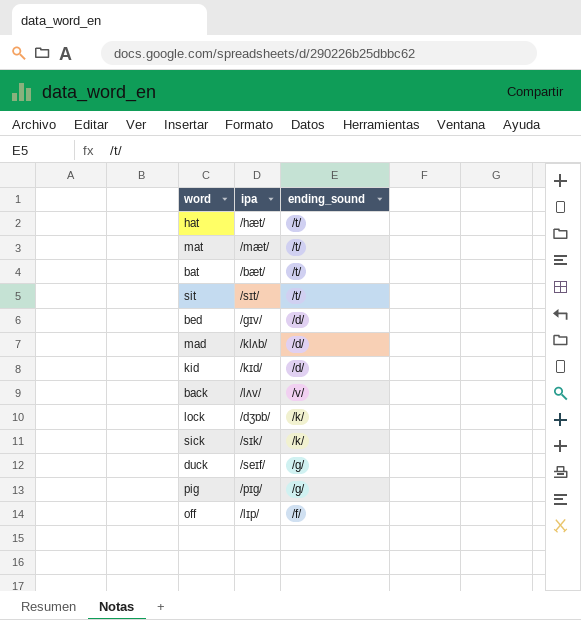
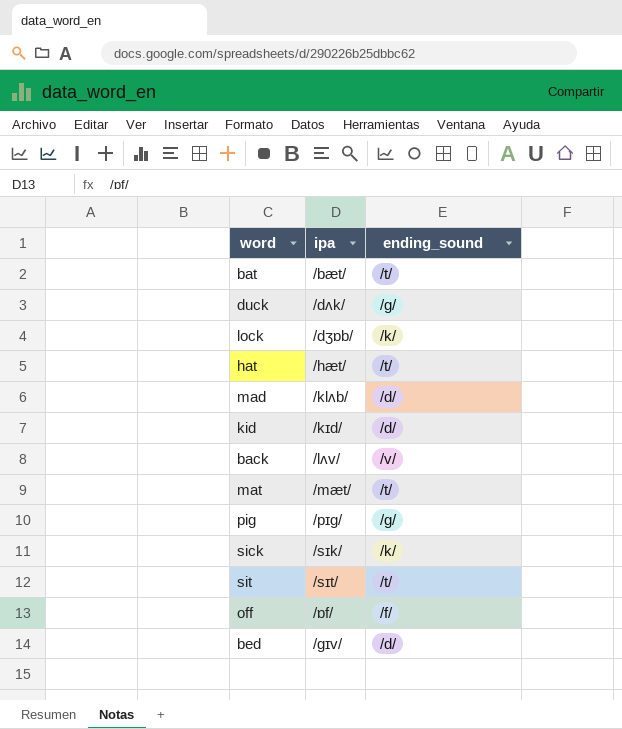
row order: none -> ipa ascending
duck | ipa: /seɪf/ -> /dʌk/
off | ipa: /lɪp/ -> /ɒf/

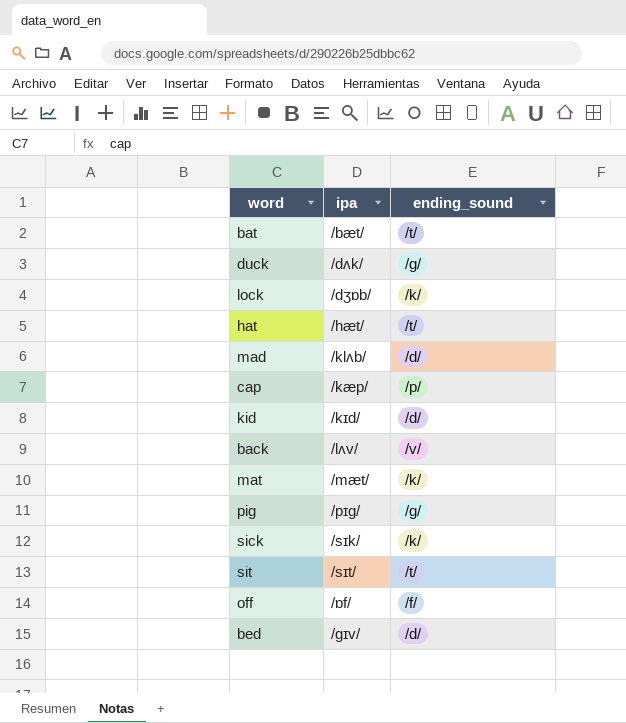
row cap: none -> /kæp/ | /p/
mat | ending_sound: /t/ -> /k/

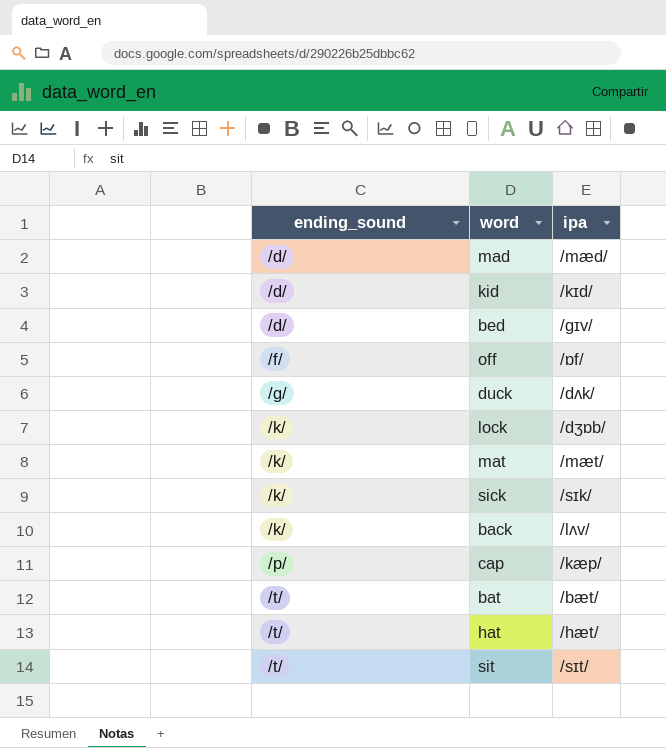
row order: ipa ascending -> ending_sound ascending
column ending_sound | position: 3 -> 1
row pig: /pɪɡ/ | /g/ -> none
mad | ipa: /klʌb/ -> /mæd/
back | ending_sound: /v/ -> /k/

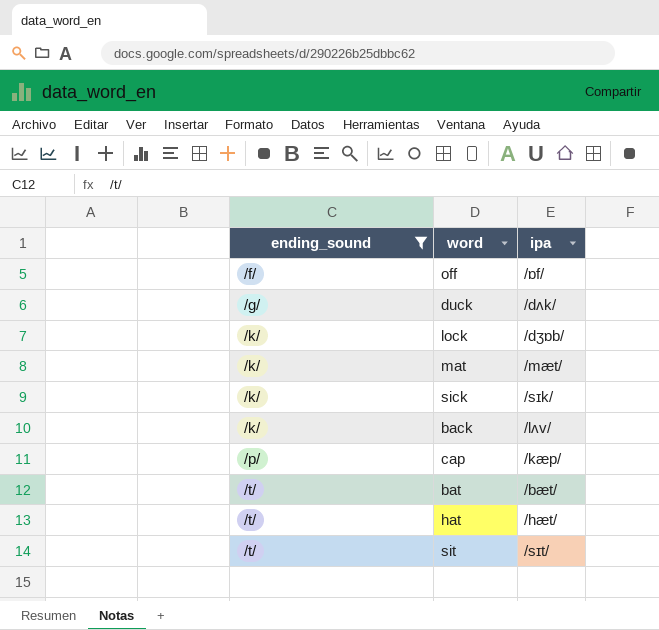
filter: none -> ending_sound != /d/

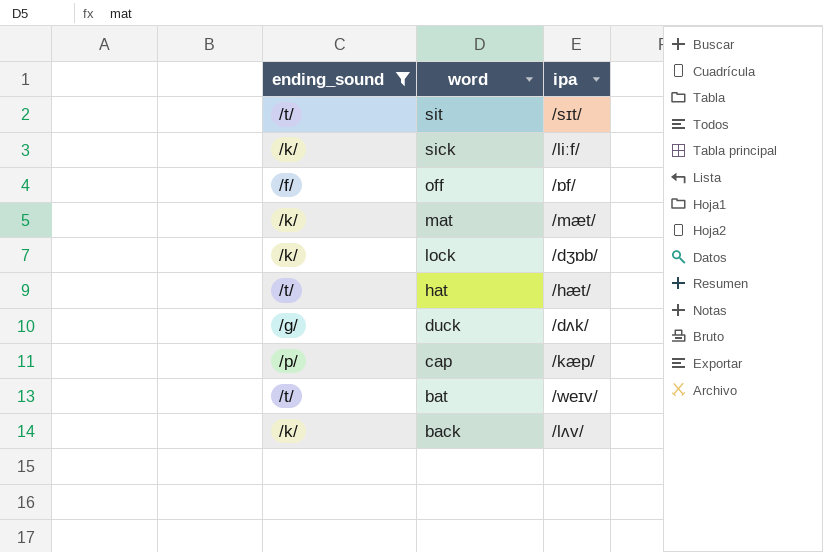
row order: ending_sound ascending -> word descending
sick | ipa: /sɪk/ -> /liːf/
bat | ipa: /bæt/ -> /weɪv/

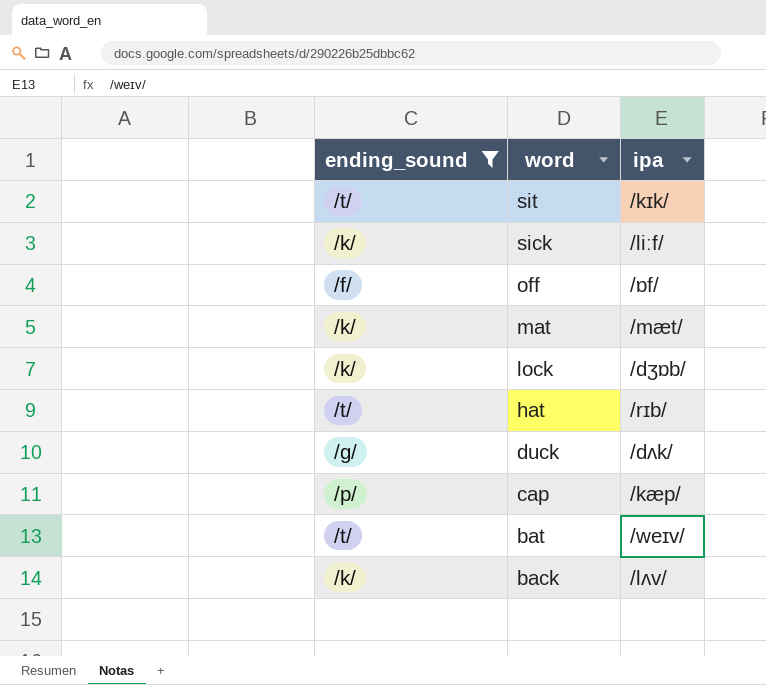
sit | ipa: /sɪt/ -> /kɪk/
hat | ipa: /hæt/ -> /rɪb/

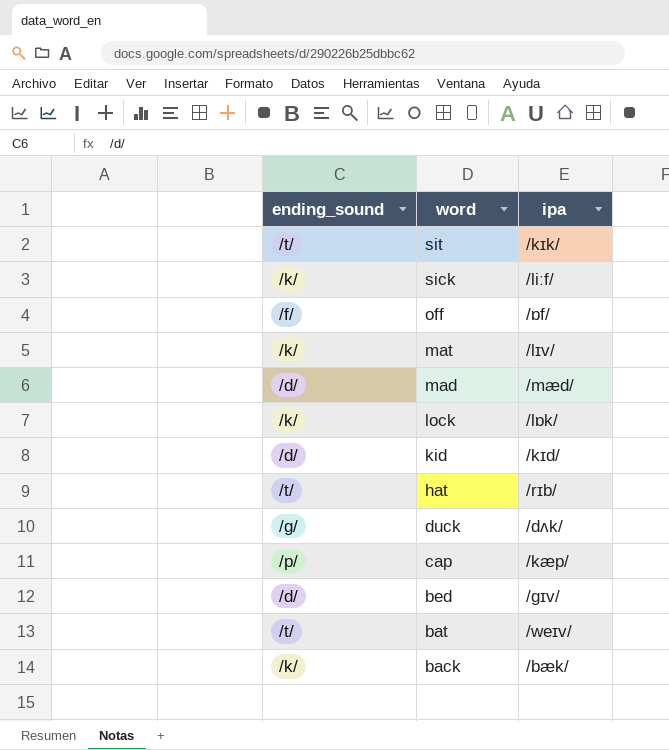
filter: ending_sound != /d/ -> none
mat | ipa: /mæt/ -> /lɪv/
lock | ipa: /dʒɒb/ -> /lɒk/
back | ipa: /lʌv/ -> /bæk/

